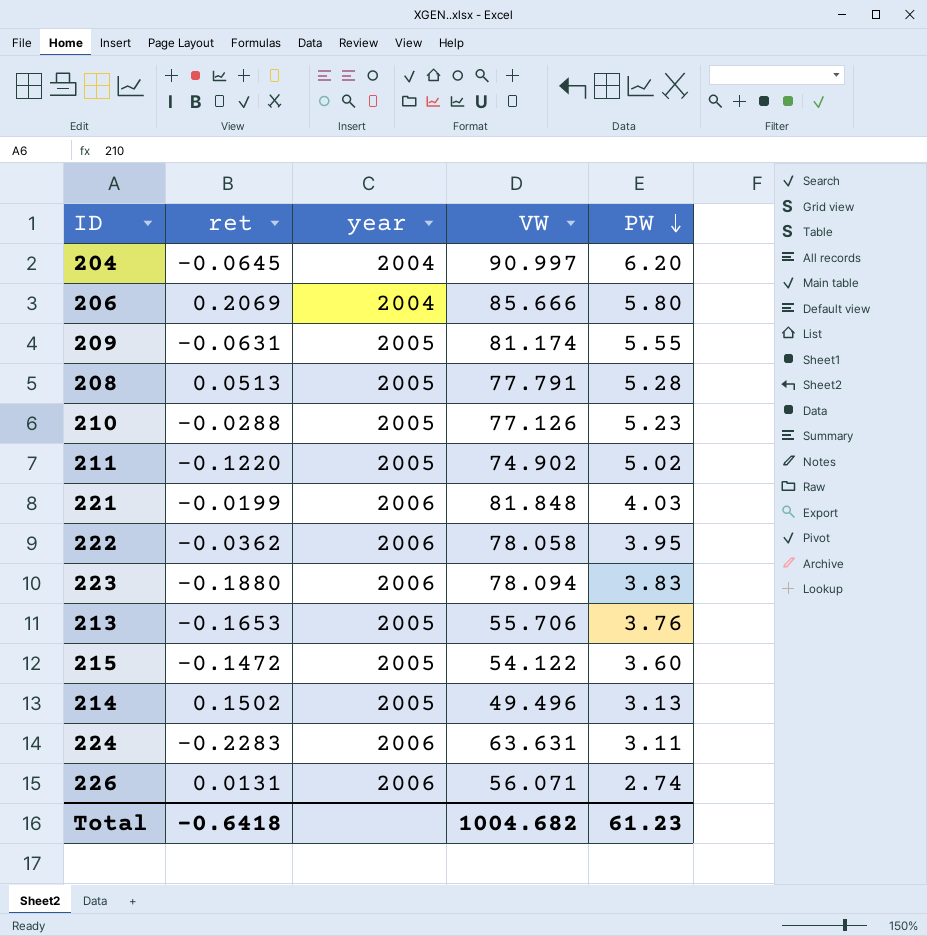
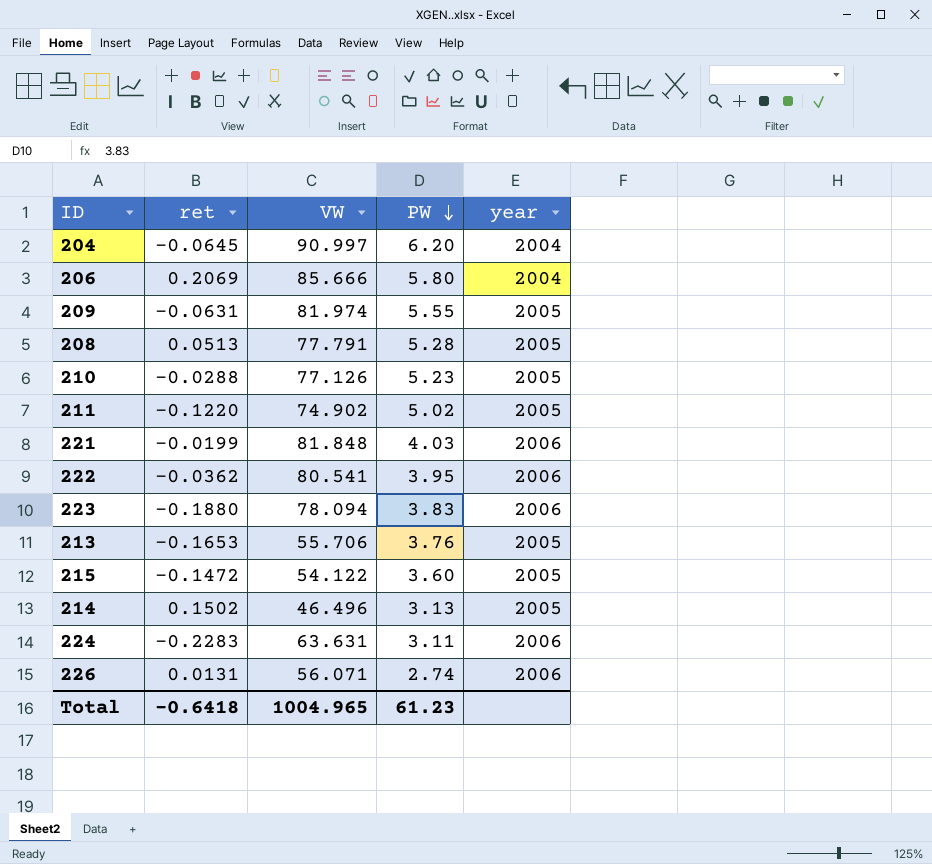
column year | position: 3 -> 5
209 | VW: 81.174 -> 81.974
222 | VW: 78.058 -> 80.541
214 | VW: 49.496 -> 46.496
Total | VW: 1004.682 -> 1004.965

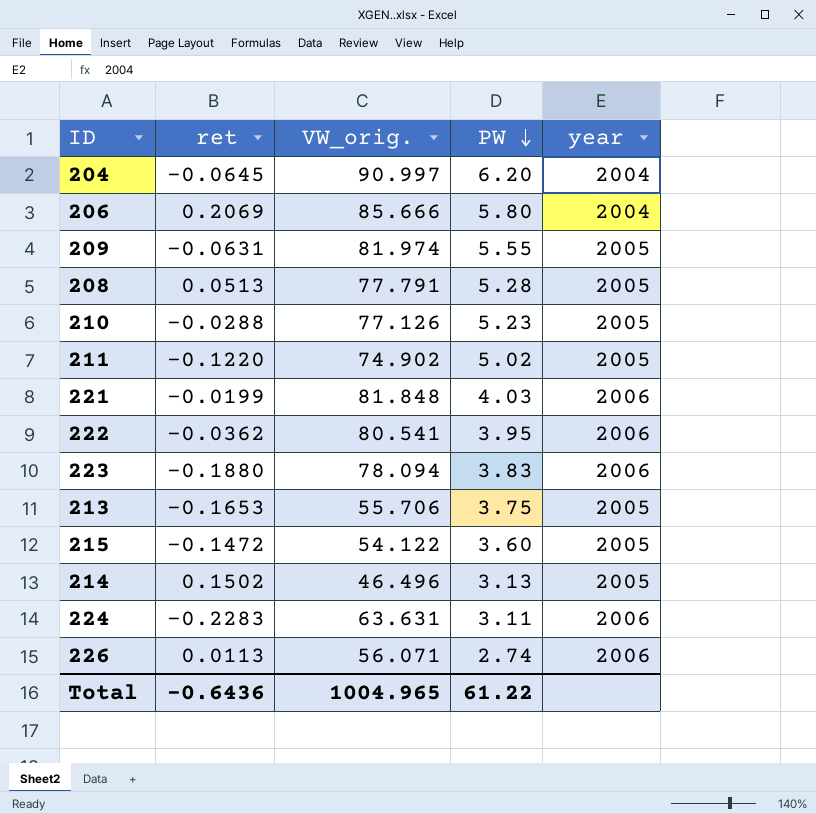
column name: VW -> VW_orig.
213 | PW: 3.76 -> 3.75
226 | ret: 0.0131 -> 0.0113
Total | ret: -0.6418 -> -0.6436
Total | PW: 61.23 -> 61.22

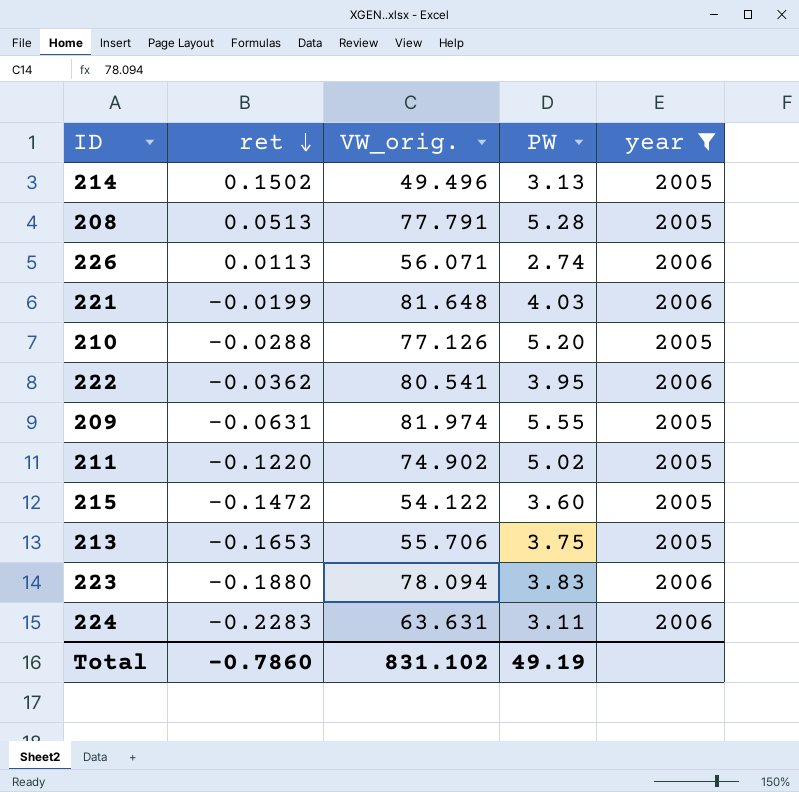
filter: none -> year != 2004
row order: PW descending -> ret descending
214 | VW_orig.: 46.496 -> 49.496
221 | VW_orig.: 81.848 -> 81.648
210 | PW: 5.23 -> 5.20
Total | ret: -0.6436 -> -0.7860
Total | VW_orig.: 1004.965 -> 831.102
Total | PW: 61.22 -> 49.19

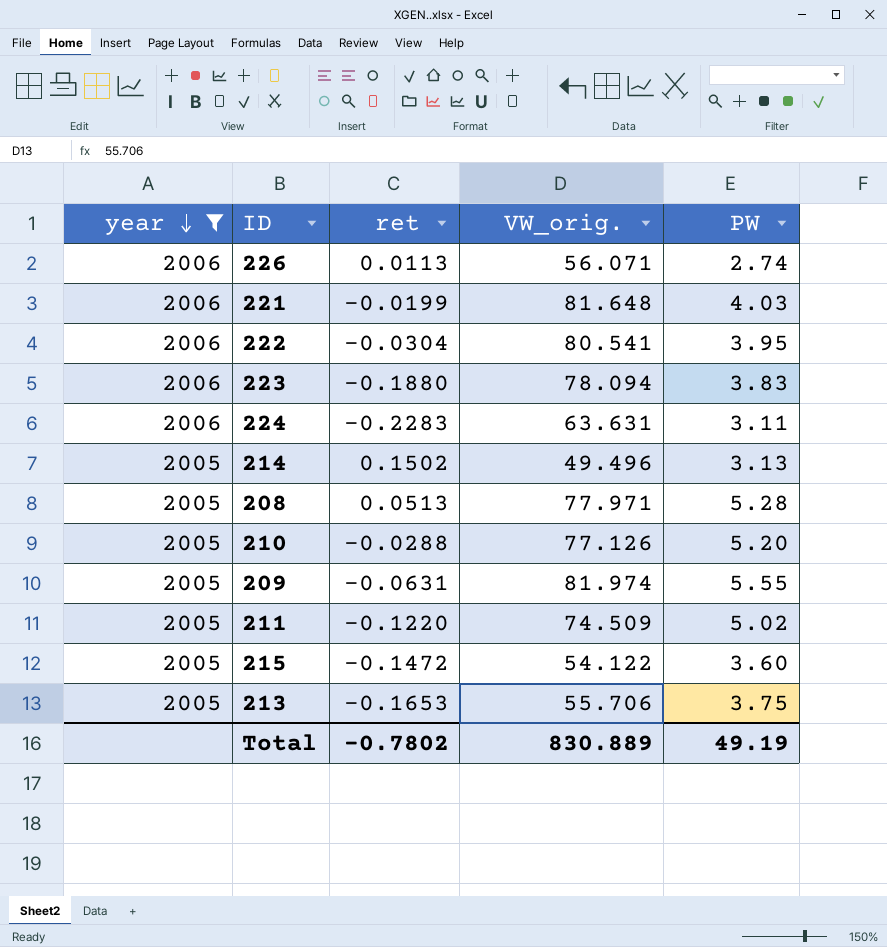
row order: ret descending -> year descending
column year | position: 5 -> 1
222 | ret: -0.0362 -> -0.0304
208 | VW_orig.: 77.791 -> 77.971
211 | VW_orig.: 74.902 -> 74.509
Total | ret: -0.7860 -> -0.7802
Total | VW_orig.: 831.102 -> 830.889

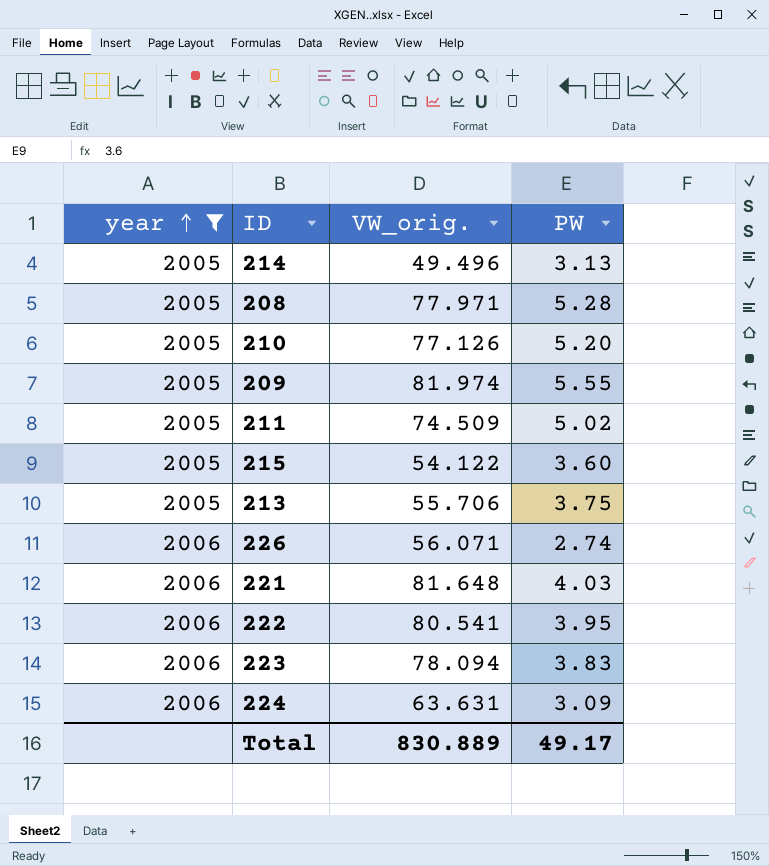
row order: year descending -> year ascending
column ret | position: 3 -> none
224 | PW: 3.11 -> 3.09
Total | PW: 49.19 -> 49.17

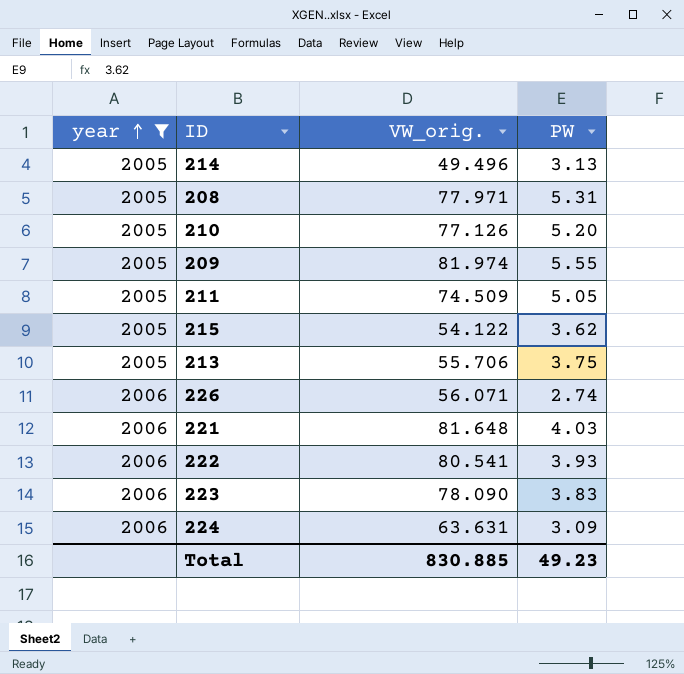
208 | PW: 5.28 -> 5.31
211 | PW: 5.02 -> 5.05
215 | PW: 3.60 -> 3.62
222 | PW: 3.95 -> 3.93
223 | VW_orig.: 78.094 -> 78.090
Total | VW_orig.: 830.889 -> 830.885
Total | PW: 49.17 -> 49.23

